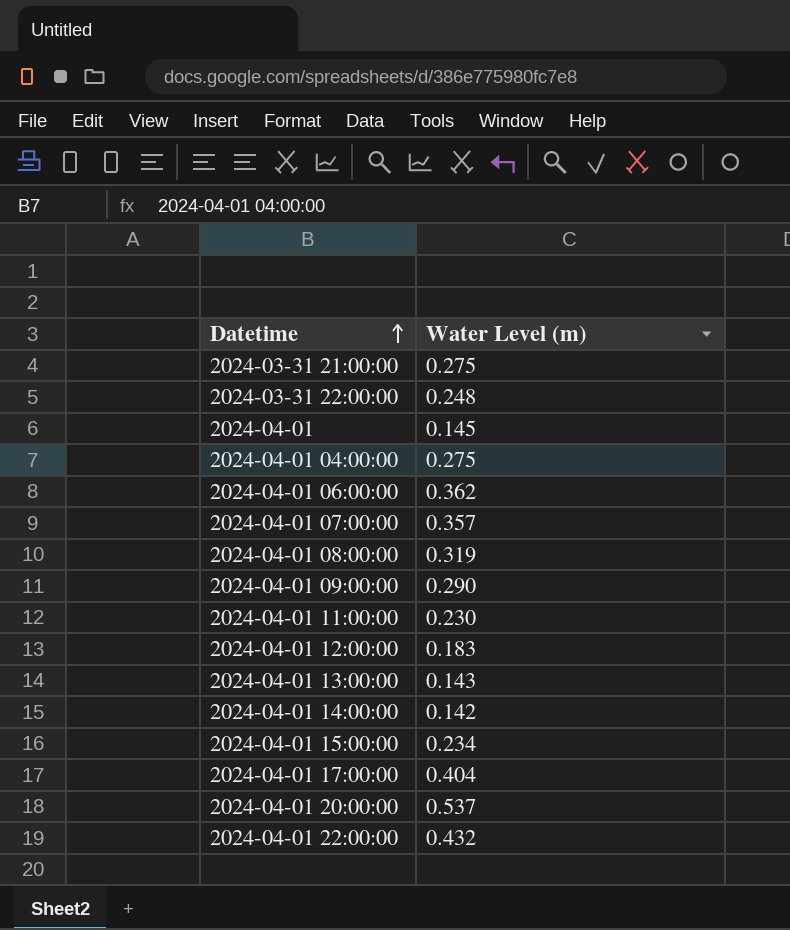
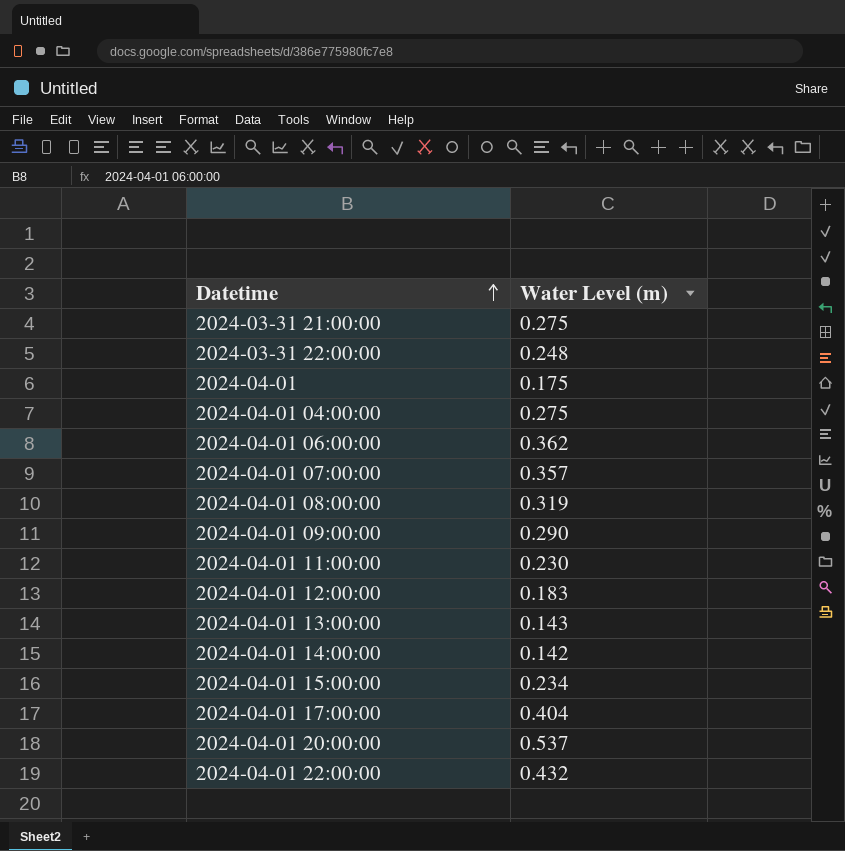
2024-04-01 | Water Level (m): 0.145 -> 0.175

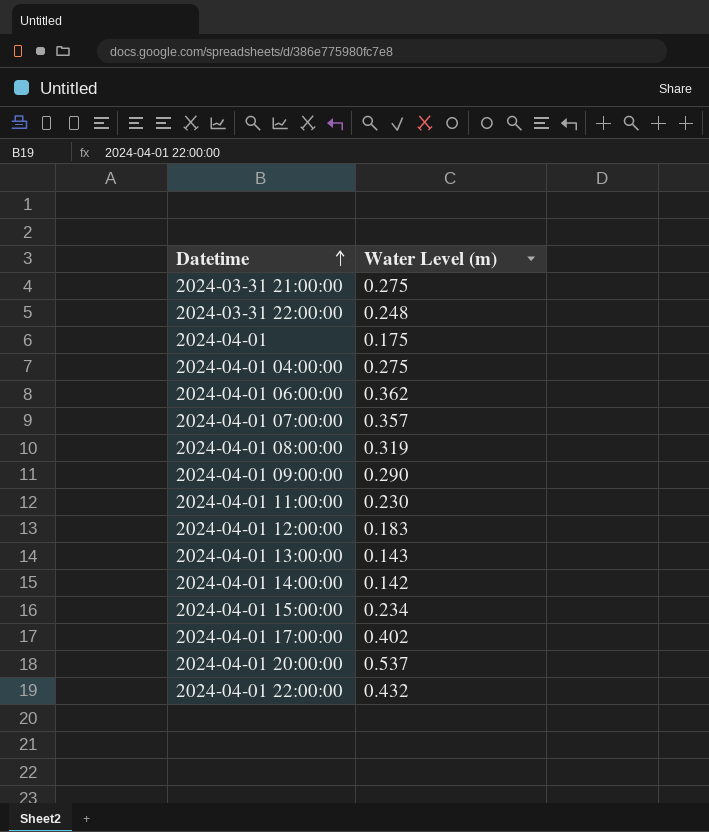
2024-04-01 17:00:00 | Water Level (m): 0.404 -> 0.402

